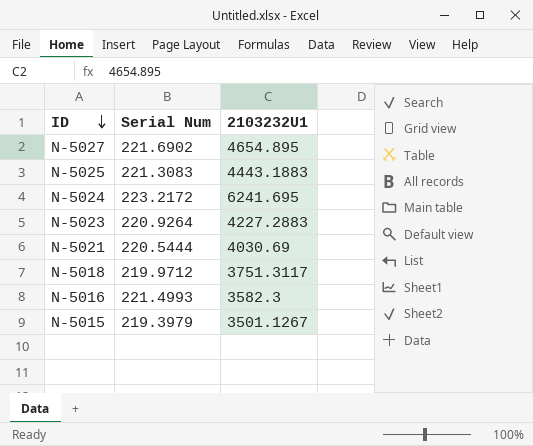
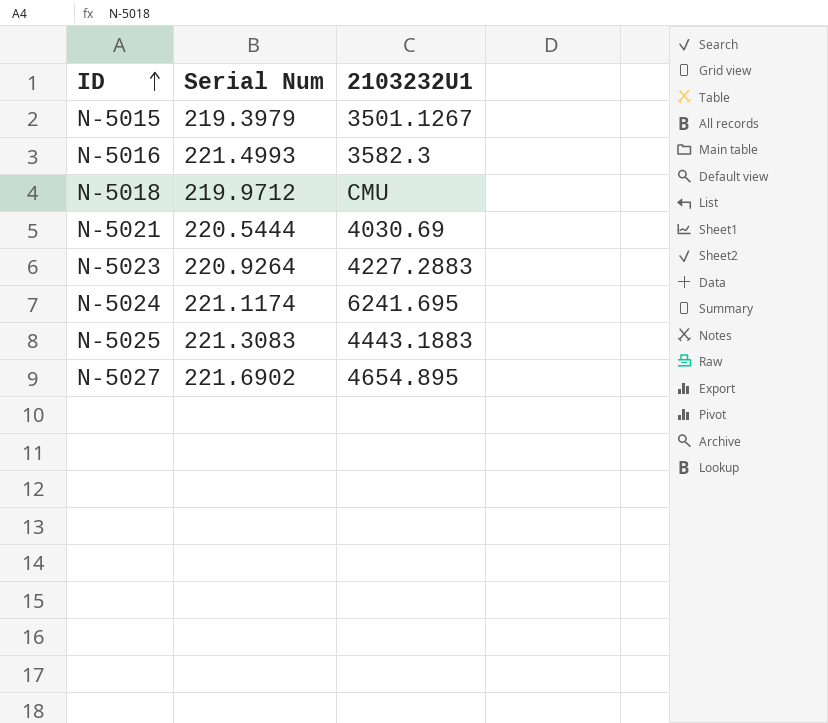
row order: ID descending -> ID ascending
N-5018 | 2103232U1: 3751.3117 -> CMU
N-5024 | Serial Num: 223.2172 -> 221.1174

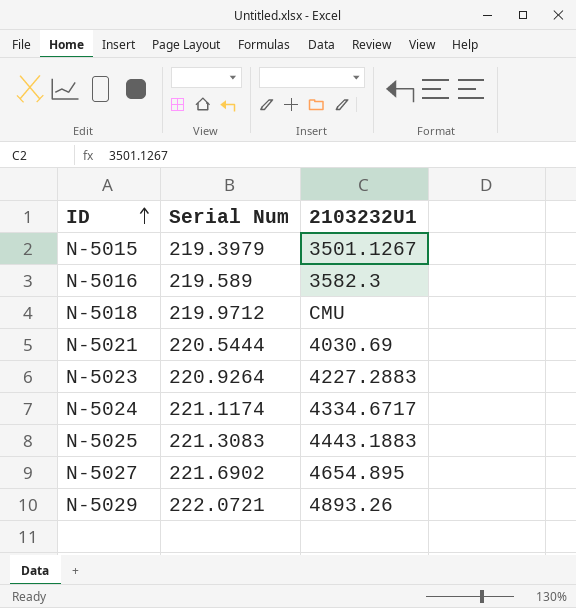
N-5016 | Serial Num: 221.4993 -> 219.589
N-5024 | 2103232U1: 6241.695 -> 4334.6717
row N-5029: none -> 222.0721 | 4893.26

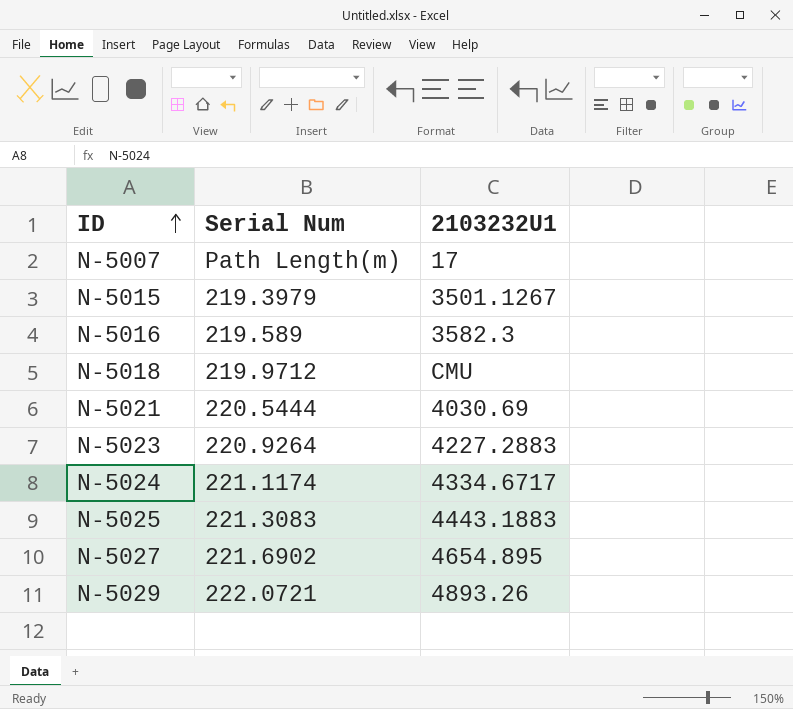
row N-5007: none -> Path Length(m) | 17

